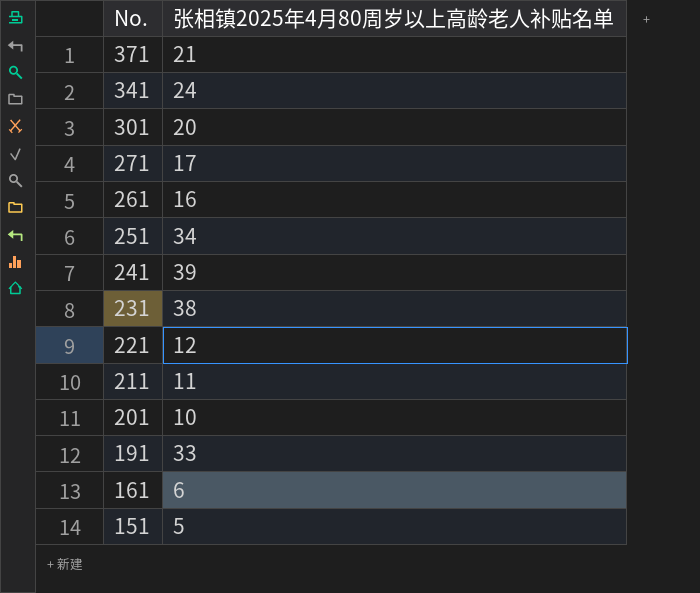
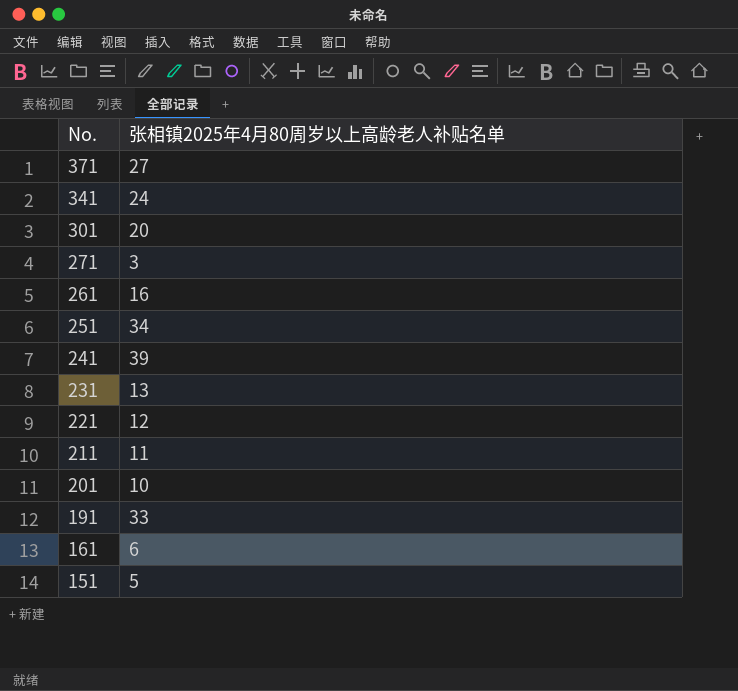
371 | 张相镇2025年4月80周岁以上高龄老人补贴名单: 21 -> 27
271 | 张相镇2025年4月80周岁以上高龄老人补贴名单: 17 -> 3
231 | 张相镇2025年4月80周岁以上高龄老人补贴名单: 38 -> 13

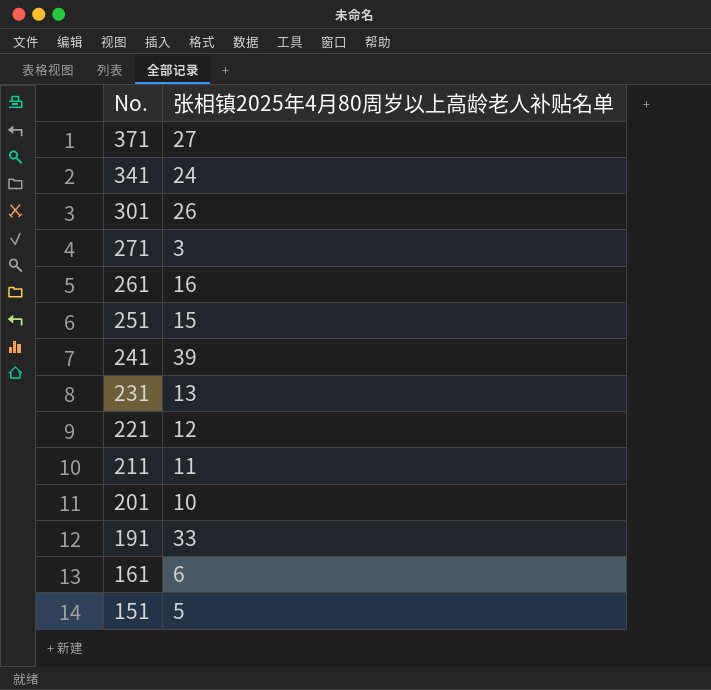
301 | 张相镇2025年4月80周岁以上高龄老人补贴名单: 20 -> 26
251 | 张相镇2025年4月80周岁以上高龄老人补贴名单: 34 -> 15

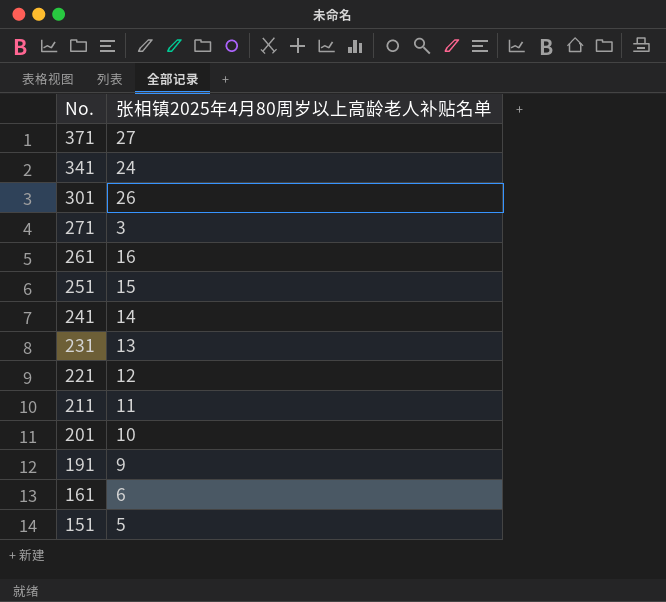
241 | 张相镇2025年4月80周岁以上高龄老人补贴名单: 39 -> 14
191 | 张相镇2025年4月80周岁以上高龄老人补贴名单: 33 -> 9

